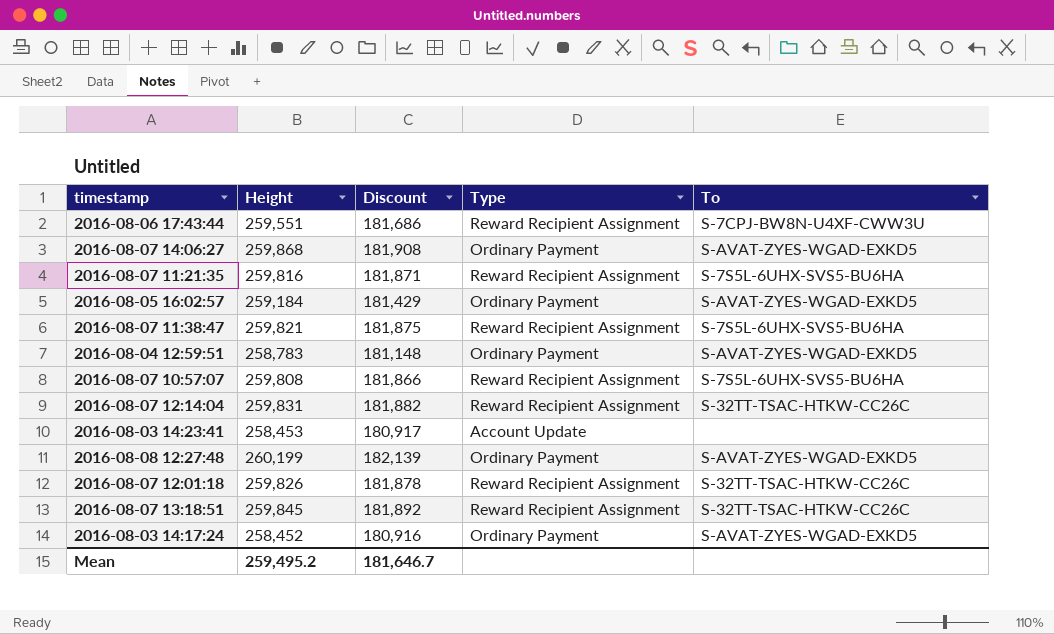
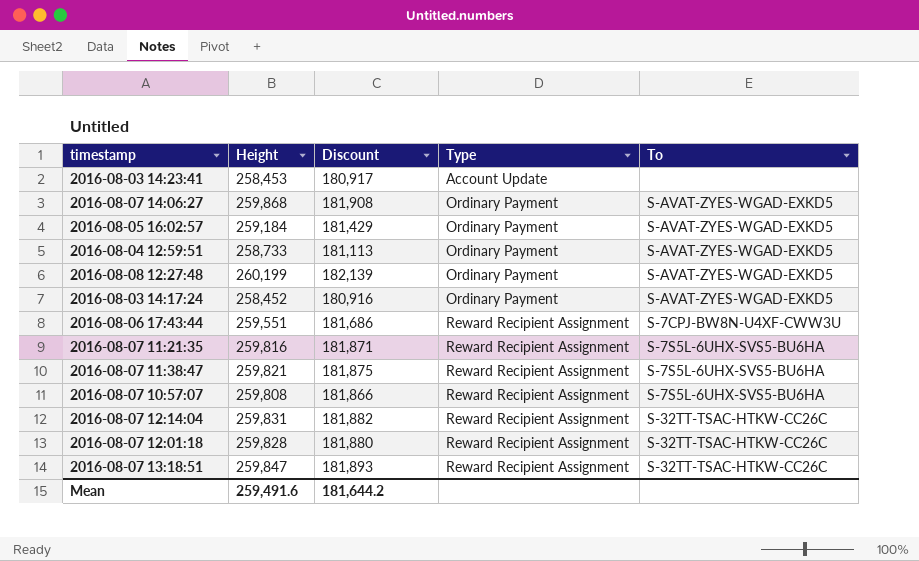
row order: none -> Type ascending
2016-08-04 12:59:51 | Height: 258,783 -> 258,733
2016-08-04 12:59:51 | Discount: 181,148 -> 181,113
2016-08-07 12:01:18 | Height: 259,826 -> 259,828
2016-08-07 12:01:18 | Discount: 181,878 -> 181,880
2016-08-07 13:18:51 | Height: 259,845 -> 259,847
2016-08-07 13:18:51 | Discount: 181,892 -> 181,893
Mean | Height: 259,495.2 -> 259,491.6
Mean | Discount: 181,646.7 -> 181,644.2

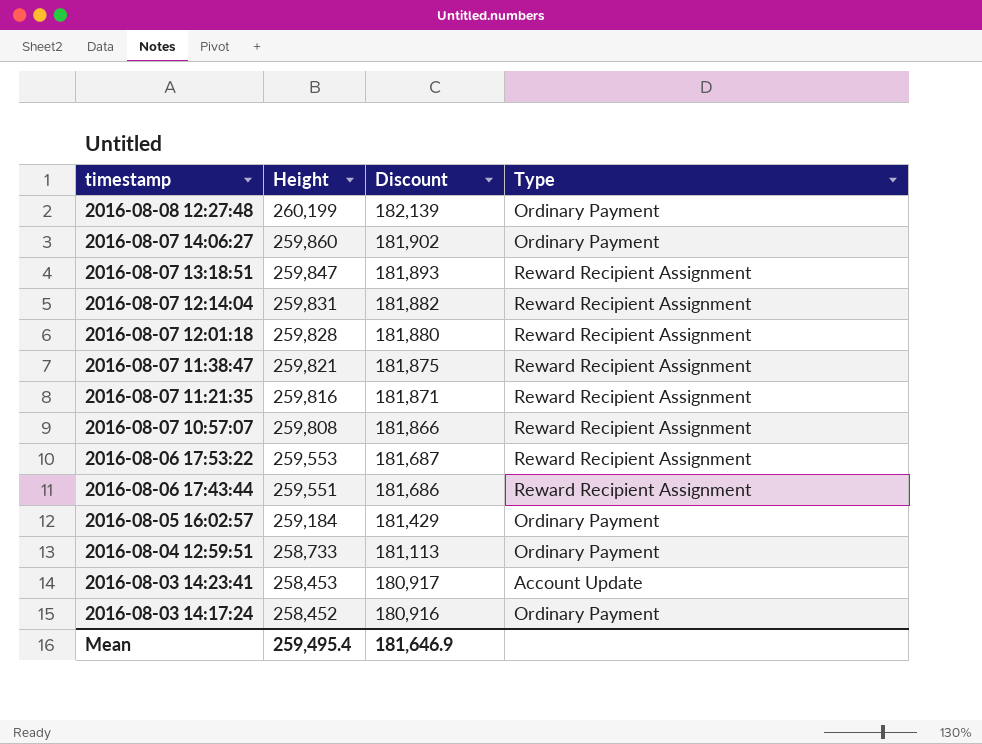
row order: Type ascending -> timestamp descending
column To | position: 5 -> none
2016-08-07 14:06:27 | Height: 259,868 -> 259,860
2016-08-07 14:06:27 | Discount: 181,908 -> 181,902
row 2016-08-06 17:53:22: none -> 259,553 | 181,687 | Reward Recipient Assignment
Mean | Height: 259,491.6 -> 259,495.4
Mean | Discount: 181,644.2 -> 181,646.9

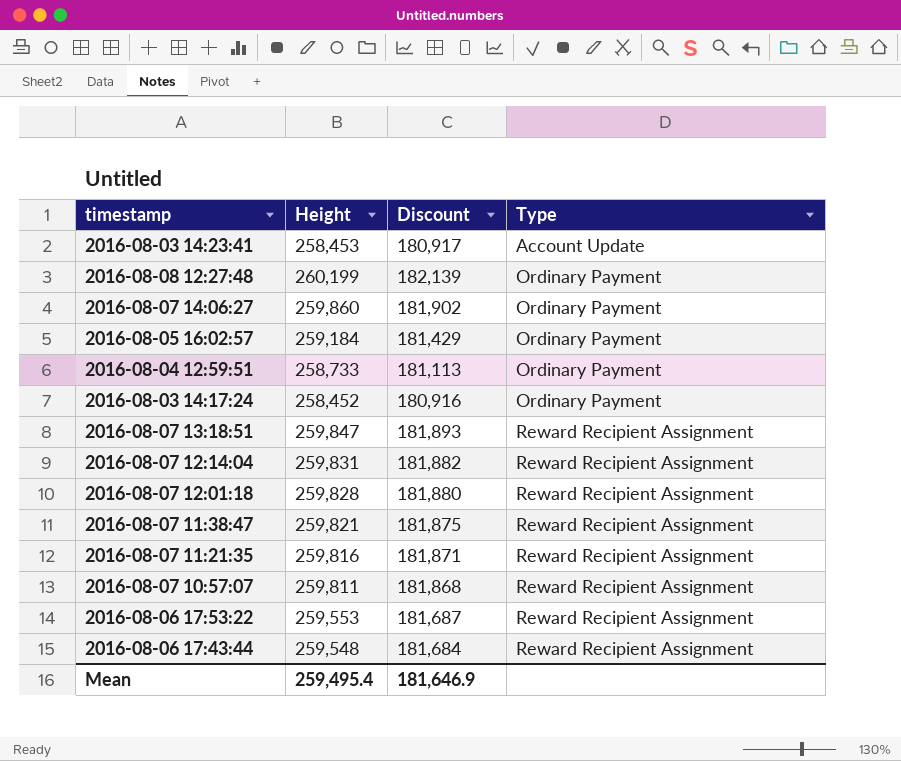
row order: timestamp descending -> Type ascending
2016-08-07 10:57:07 | Height: 259,808 -> 259,811
2016-08-07 10:57:07 | Discount: 181,866 -> 181,868
2016-08-06 17:43:44 | Height: 259,551 -> 259,548
2016-08-06 17:43:44 | Discount: 181,686 -> 181,684

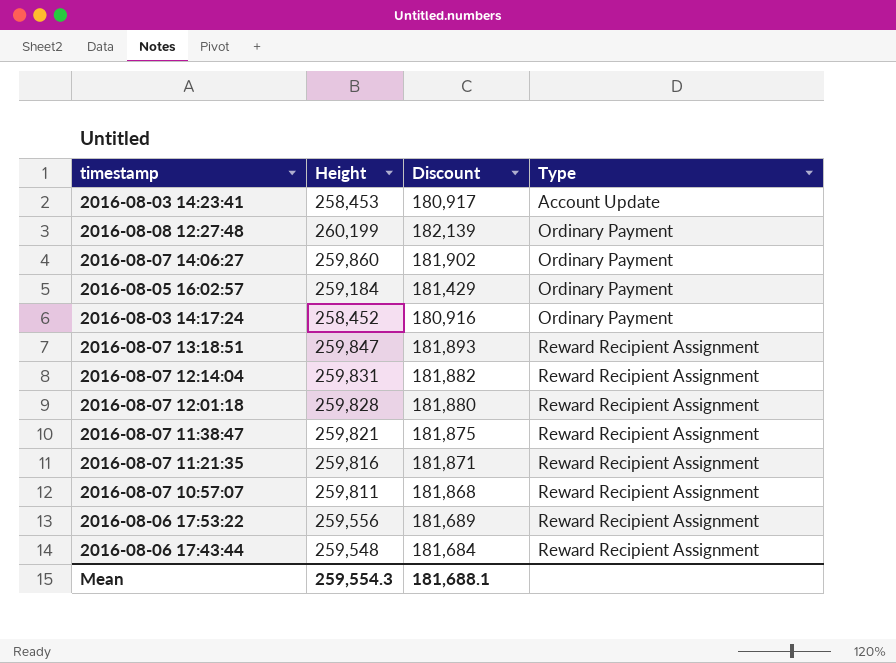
row 2016-08-04 12:59:51: 258,733 | 181,113 | Ordinary Payment -> none
2016-08-06 17:53:22 | Height: 259,553 -> 259,556
2016-08-06 17:53:22 | Discount: 181,687 -> 181,689
Mean | Height: 259,495.4 -> 259,554.3
Mean | Discount: 181,646.9 -> 181,688.1

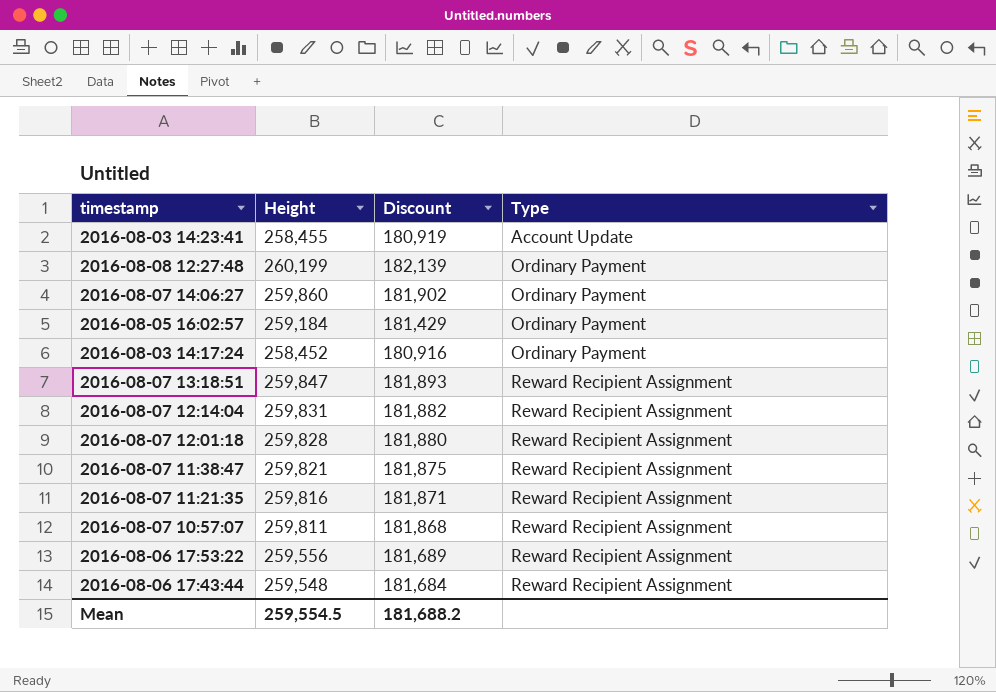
2016-08-03 14:23:41 | Height: 258,453 -> 258,455
2016-08-03 14:23:41 | Discount: 180,917 -> 180,919
Mean | Height: 259,554.3 -> 259,554.5
Mean | Discount: 181,688.1 -> 181,688.2

